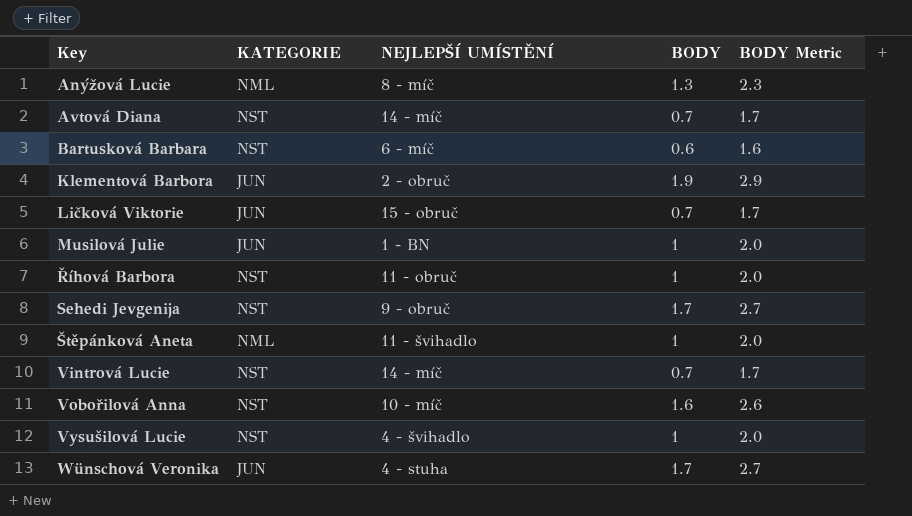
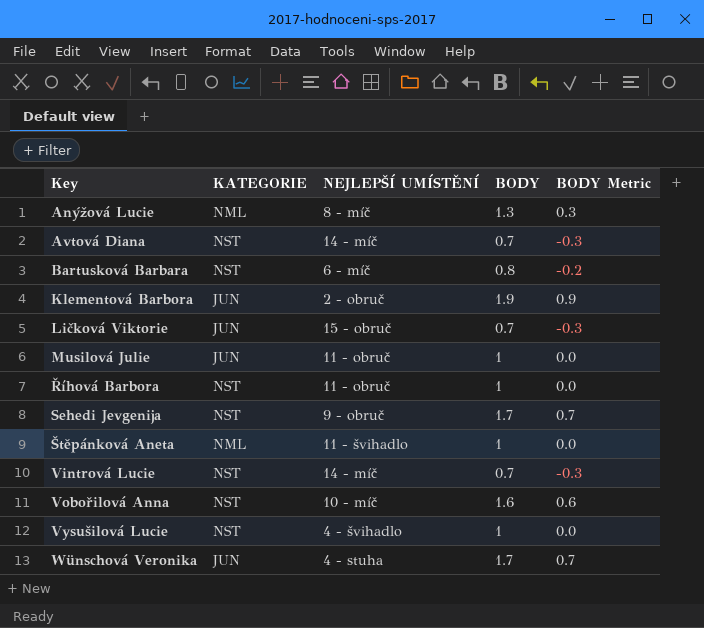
column BODY Metric | formula: [BODY] + 1 -> [BODY] - 1
Bartusková Barbara | BODY: 0.6 -> 0.8
Musilová Julie | NEJLEPŠÍ UMÍSTĚNÍ: 1 - BN -> 11 - obruč

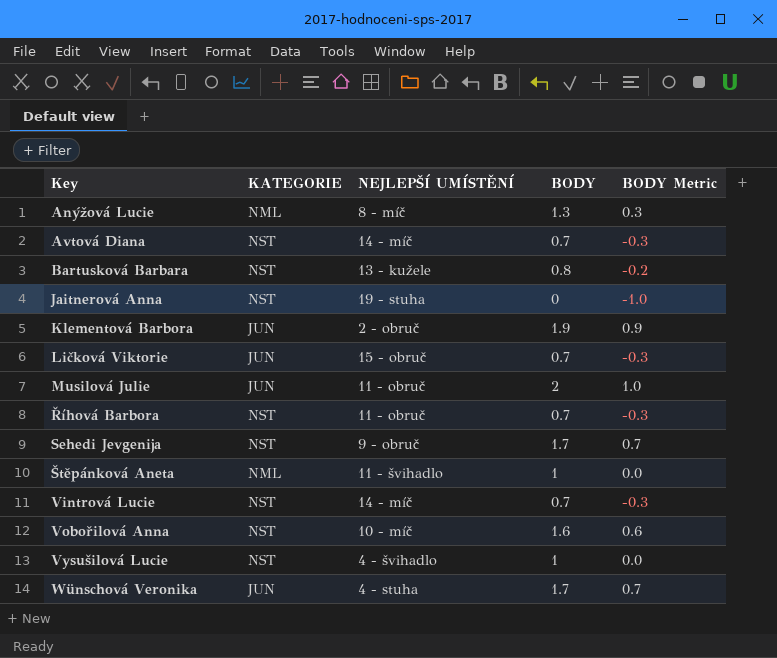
Bartusková Barbara | NEJLEPŠÍ UMÍSTĚNÍ: 6 - míč -> 13 - kužele
row Jaitnerová Anna: none -> NST | 19 - stuha | 0 | -1.0
Musilová Julie | BODY: 1 -> 2
Musilová Julie | BODY Metric: 0.0 -> 1.0
Říhová Barbora | BODY: 1 -> 0.7
Říhová Barbora | BODY Metric: 0.0 -> -0.3

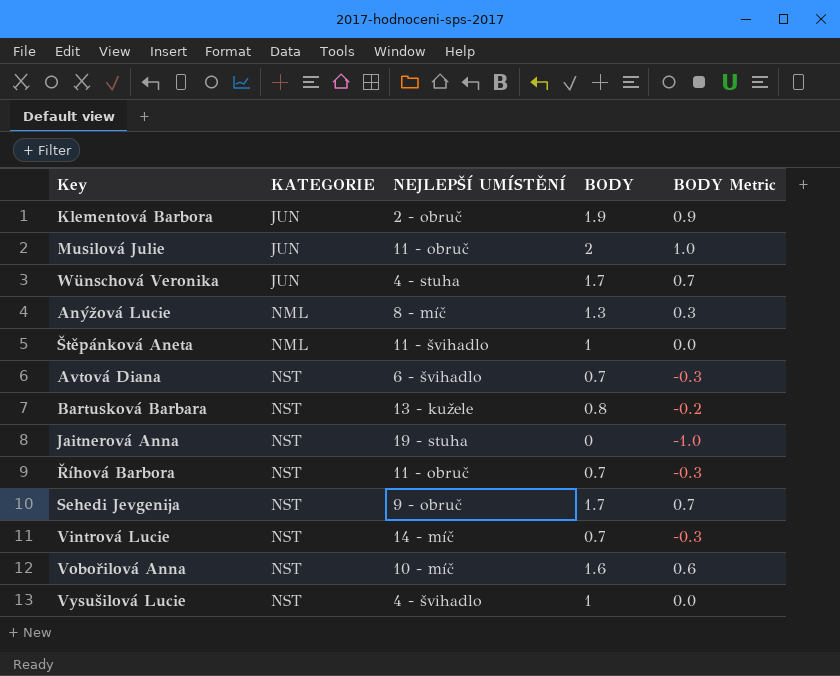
row order: Key ascending -> KATEGORIE ascending
row Ličková Viktorie: JUN | 15 - obruč | 0.7 | -0.3 -> none
Avtová Diana | NEJLEPŠÍ UMÍSTĚNÍ: 14 - míč -> 6 - švihadlo

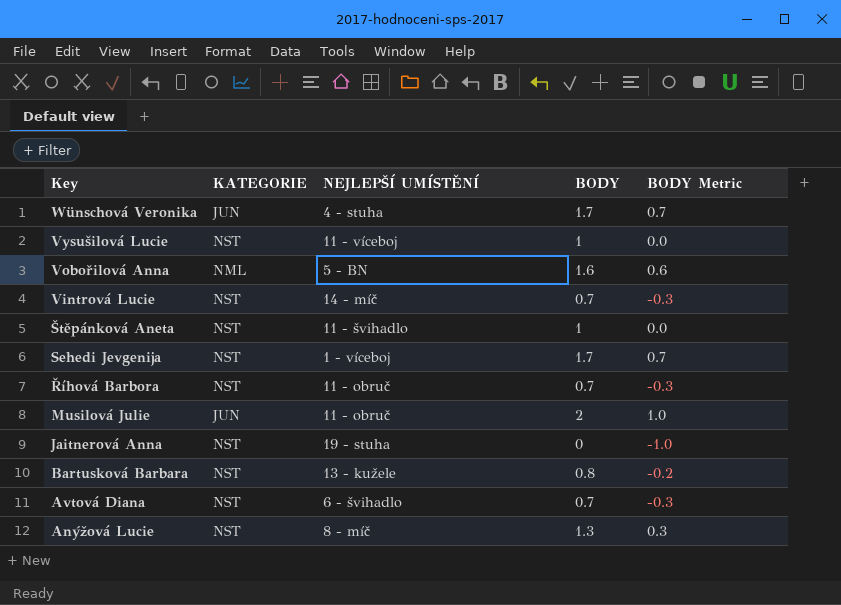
row order: KATEGORIE ascending -> Key descending
row Klementová Barbora: JUN | 2 - obruč | 1.9 | 0.9 -> none
Vysušilová Lucie | NEJLEPŠÍ UMÍSTĚNÍ: 4 - švihadlo -> 11 - víceboj
Vobořilová Anna | KATEGORIE: NST -> NML
Vobořilová Anna | NEJLEPŠÍ UMÍSTĚNÍ: 10 - míč -> 5 - BN
Štěpánková Aneta | KATEGORIE: NML -> NST
Sehedi Jevgenija | NEJLEPŠÍ UMÍSTĚNÍ: 9 - obruč -> 1 - víceboj
Anýžová Lucie | KATEGORIE: NML -> NST

